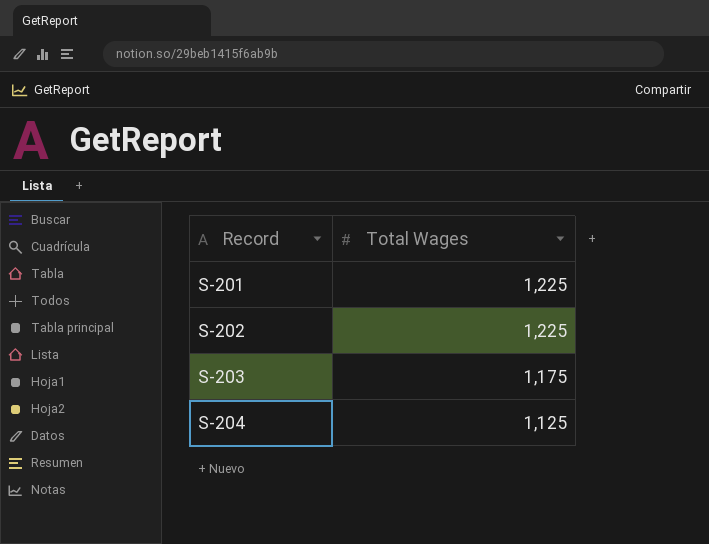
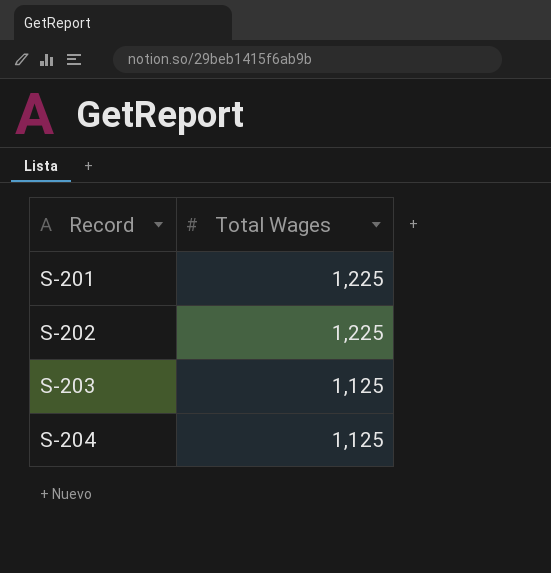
S-203 | Total Wages: 1,175 -> 1,125

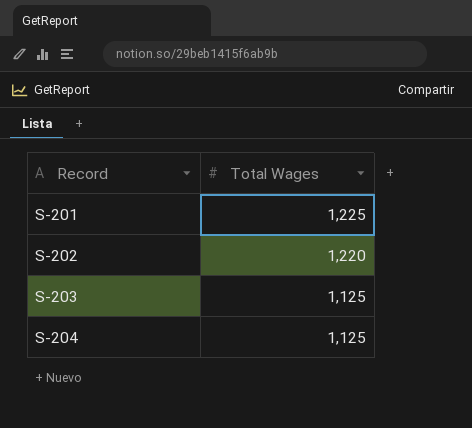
S-202 | Total Wages: 1,225 -> 1,220

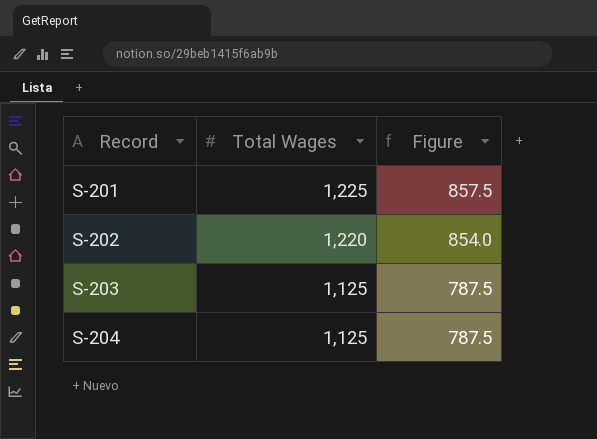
column Figure | formula: none -> [Total Wages] * 0.7

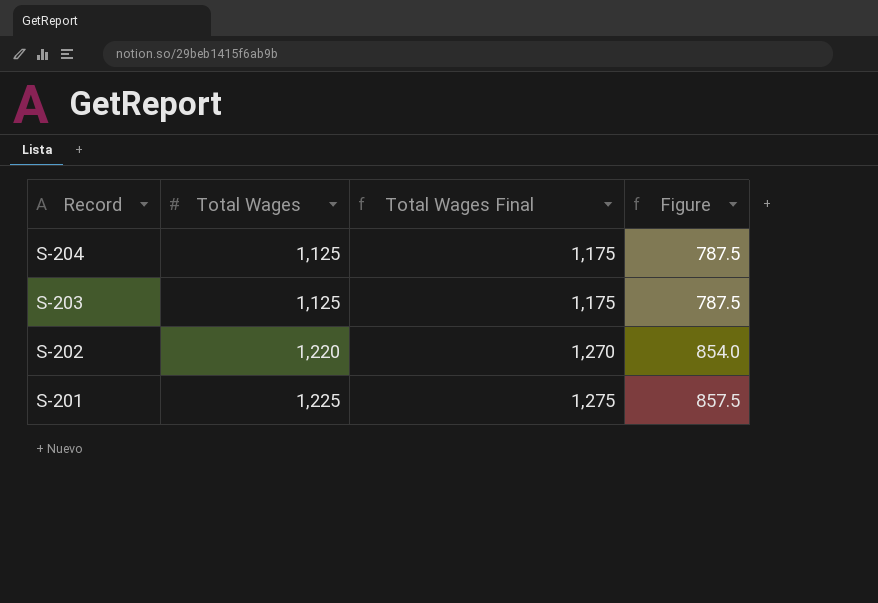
row order: Record ascending -> Record descending
column Total Wages Final | formula: none -> [Total Wages] + 50

